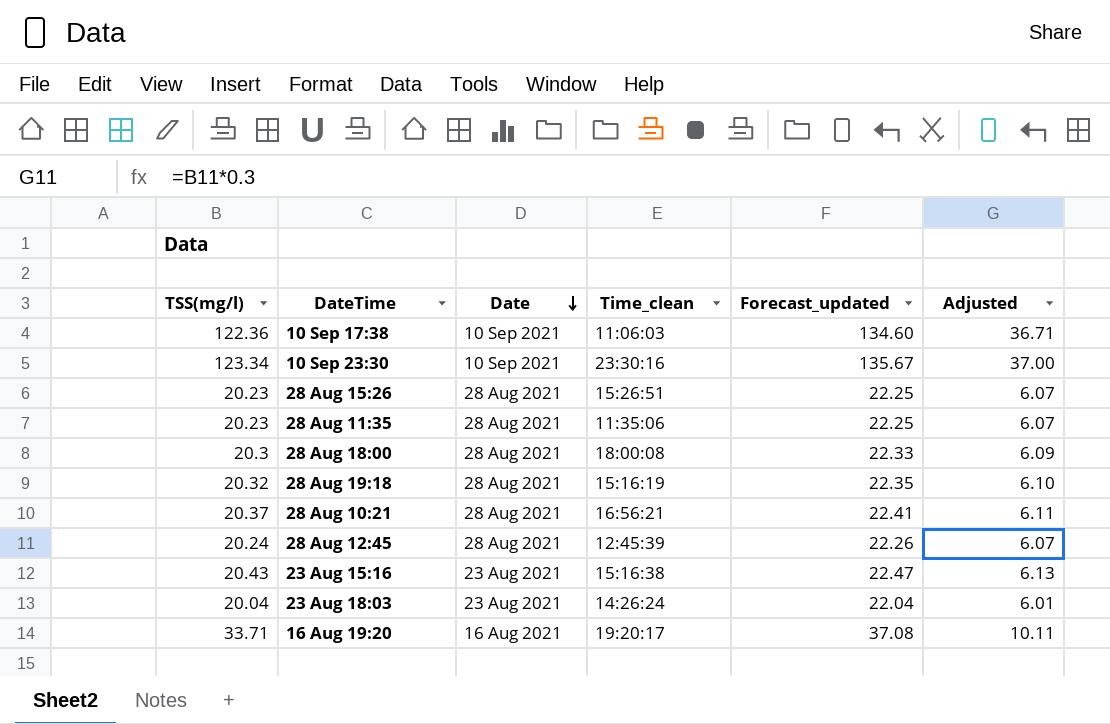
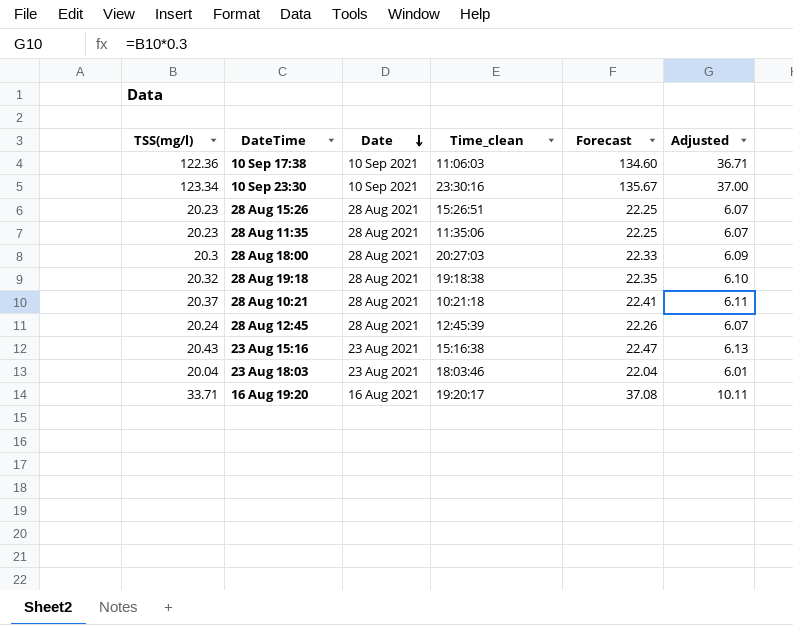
column name: Forecast_updated -> Forecast
28 Aug 18:00 | Time_clean: 18:00:08 -> 20:27:03
28 Aug 19:18 | Time_clean: 15:16:19 -> 19:18:38
28 Aug 10:21 | Time_clean: 16:56:21 -> 10:21:18
23 Aug 18:03 | Time_clean: 14:26:24 -> 18:03:46

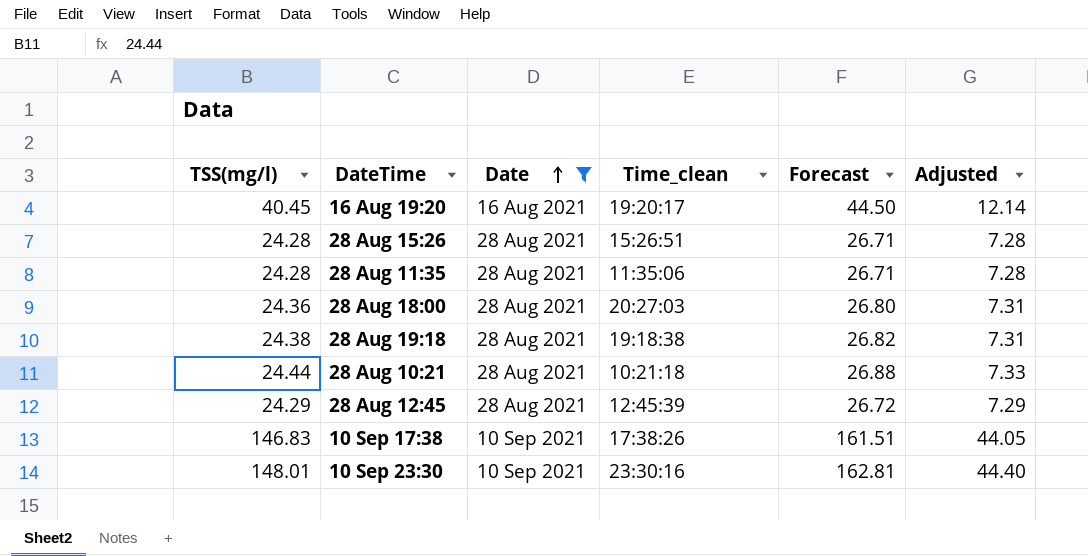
filter: none -> Date != 23 Aug 2021
row order: Date descending -> Date ascending
16 Aug 19:20 | TSS(mg/l): 33.71 -> 40.45
16 Aug 19:20 | Forecast: 37.08 -> 44.50
16 Aug 19:20 | Adjusted: 10.11 -> 12.14
28 Aug 15:26 | TSS(mg/l): 20.23 -> 24.28
28 Aug 15:26 | Forecast: 22.25 -> 26.71
28 Aug 15:26 | Adjusted: 6.07 -> 7.28
28 Aug 11:35 | TSS(mg/l): 20.23 -> 24.28
28 Aug 11:35 | Forecast: 22.25 -> 26.71
28 Aug 11:35 | Adjusted: 6.07 -> 7.28
28 Aug 18:00 | TSS(mg/l): 20.3 -> 24.36
28 Aug 18:00 | Forecast: 22.33 -> 26.80
28 Aug 18:00 | Adjusted: 6.09 -> 7.31
28 Aug 19:18 | TSS(mg/l): 20.32 -> 24.38
28 Aug 19:18 | Forecast: 22.35 -> 26.82
28 Aug 19:18 | Adjusted: 6.10 -> 7.31
28 Aug 10:21 | TSS(mg/l): 20.37 -> 24.44
28 Aug 10:21 | Forecast: 22.41 -> 26.88
28 Aug 10:21 | Adjusted: 6.11 -> 7.33
28 Aug 12:45 | TSS(mg/l): 20.24 -> 24.29
28 Aug 12:45 | Forecast: 22.26 -> 26.72
28 Aug 12:45 | Adjusted: 6.07 -> 7.29
10 Sep 17:38 | TSS(mg/l): 122.36 -> 146.83
10 Sep 17:38 | Time_clean: 11:06:03 -> 17:38:26
10 Sep 17:38 | Forecast: 134.60 -> 161.51
10 Sep 17:38 | Adjusted: 36.71 -> 44.05
10 Sep 23:30 | TSS(mg/l): 123.34 -> 148.01
10 Sep 23:30 | Forecast: 135.67 -> 162.81
10 Sep 23:30 | Adjusted: 37.00 -> 44.40

